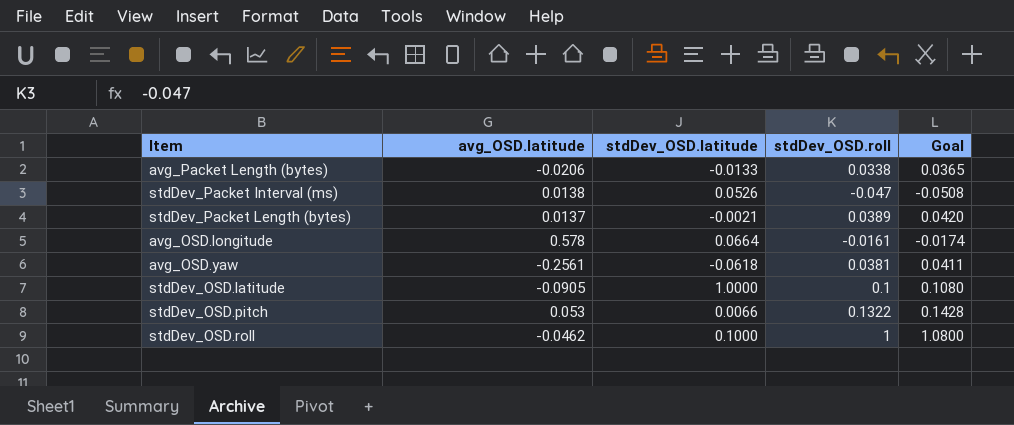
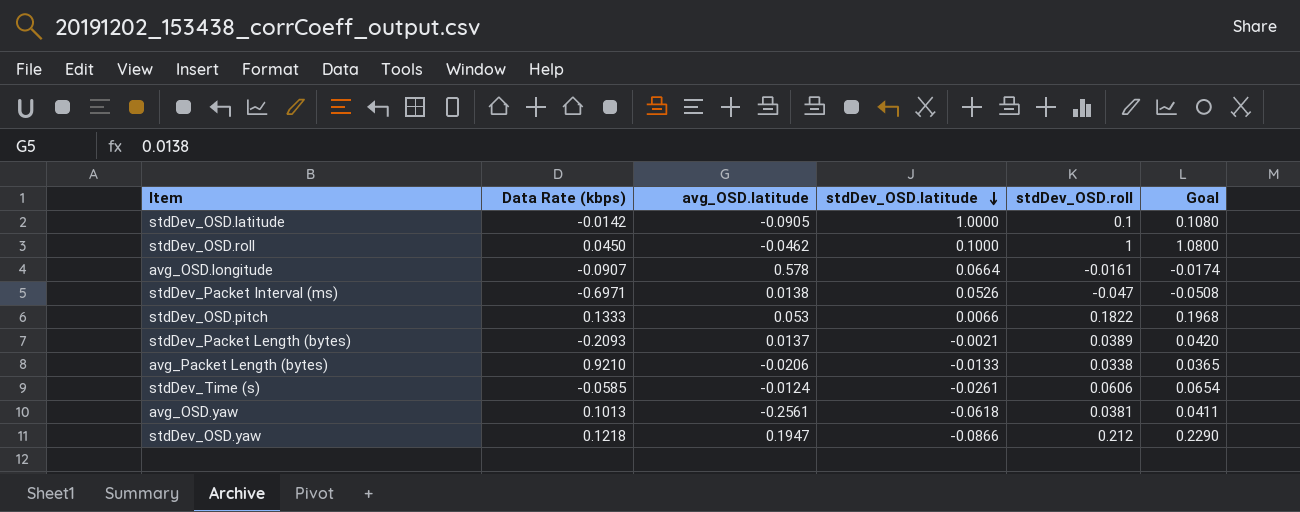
row order: none -> stdDev_OSD.latitude descending
column Data Rate (kbps) | position: none -> 2
stdDev_OSD.pitch | stdDev_OSD.roll: 0.1322 -> 0.1822
stdDev_OSD.pitch | Goal: 0.1428 -> 0.1968
row stdDev_Time (s): none -> -0.0585 | -0.0124 | -0.0261 | 0.0606 | 0.0654
row stdDev_OSD.yaw: none -> 0.1218 | 0.1947 | -0.0866 | 0.212 | 0.2290

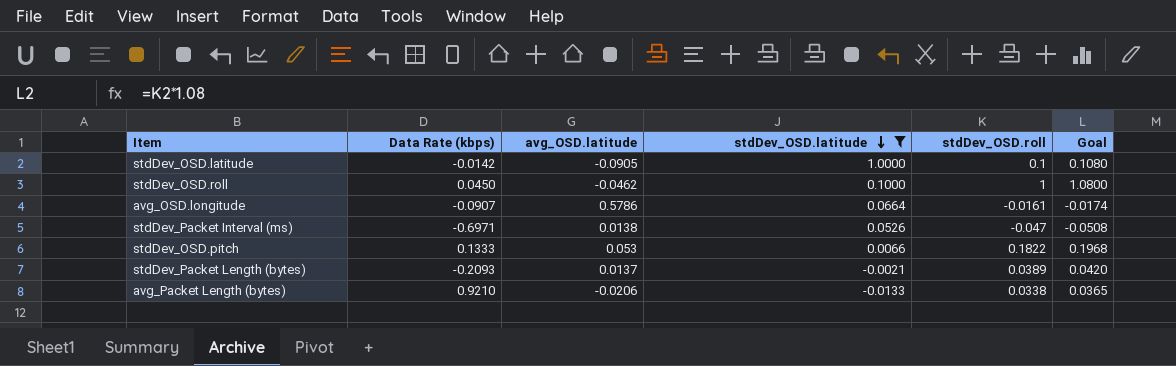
filter: none -> stdDev_OSD.latitude >= -0.0133
avg_OSD.longitude | avg_OSD.latitude: 0.578 -> 0.5786

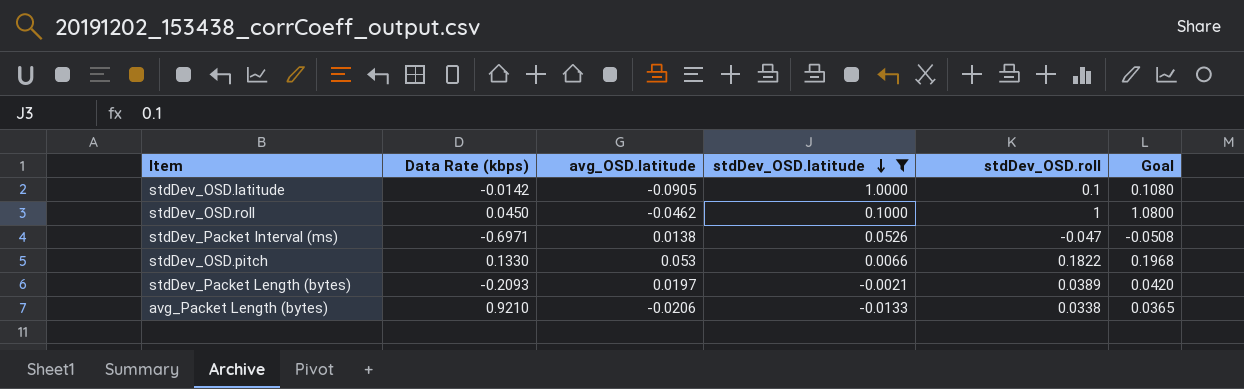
row avg_OSD.longitude: -0.0907 | 0.5786 | 0.0664 | -0.0161 | -0.0174 -> none
stdDev_OSD.pitch | Data Rate (kbps): 0.1333 -> 0.1330
stdDev_Packet Length (bytes) | avg_OSD.latitude: 0.0137 -> 0.0197

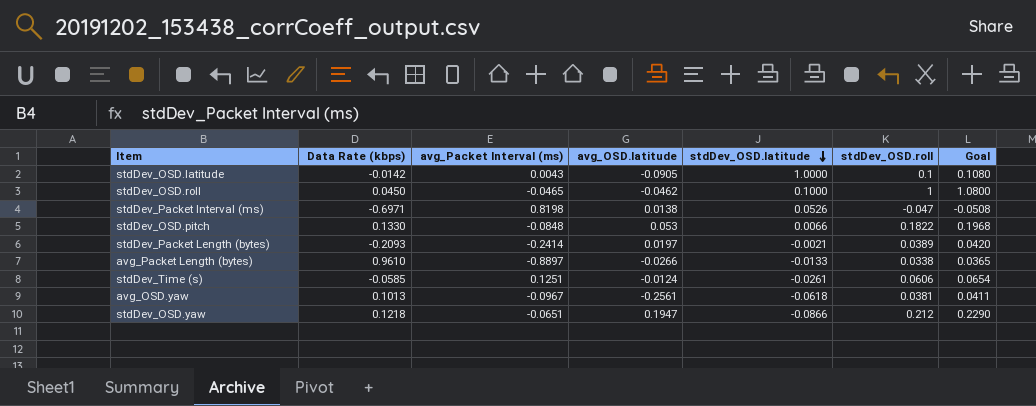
filter: stdDev_OSD.latitude >= -0.0133 -> none
column avg_Packet Interval (ms) | position: none -> 3
avg_Packet Length (bytes) | Data Rate (kbps): 0.9210 -> 0.9610
avg_Packet Length (bytes) | avg_OSD.latitude: -0.0206 -> -0.0266

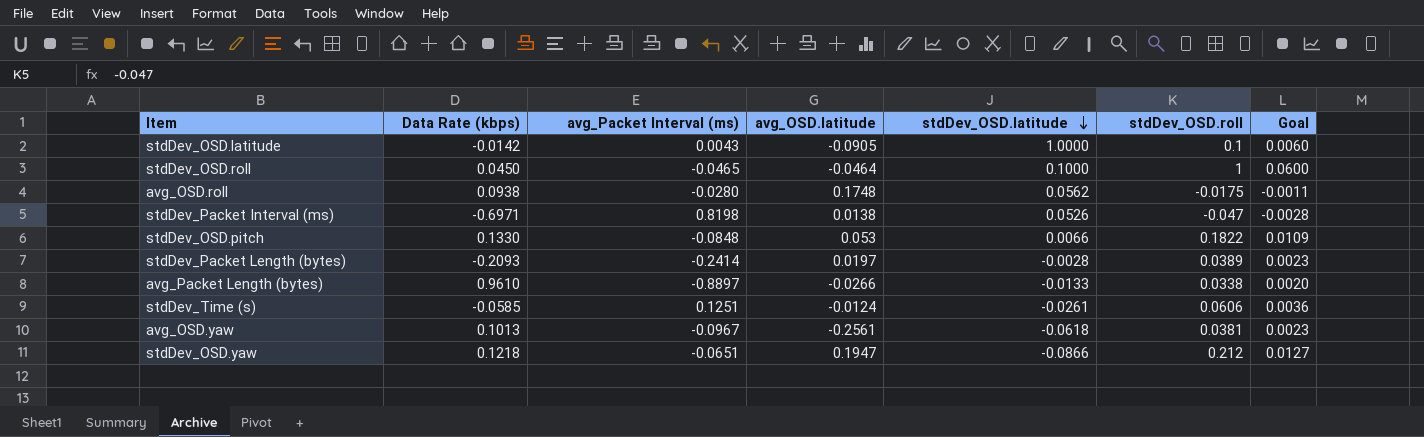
column Goal | formula: [stdDev_OSD.roll] * 1.08 -> [stdDev_OSD.roll] * 0.06
stdDev_OSD.roll | avg_OSD.latitude: -0.0462 -> -0.0464
row avg_OSD.roll: none -> 0.0938 | -0.0280 | 0.1748 | 0.0562 | -0.0175 | -0.0011
stdDev_Packet Length (bytes) | stdDev_OSD.latitude: -0.0021 -> -0.0028

